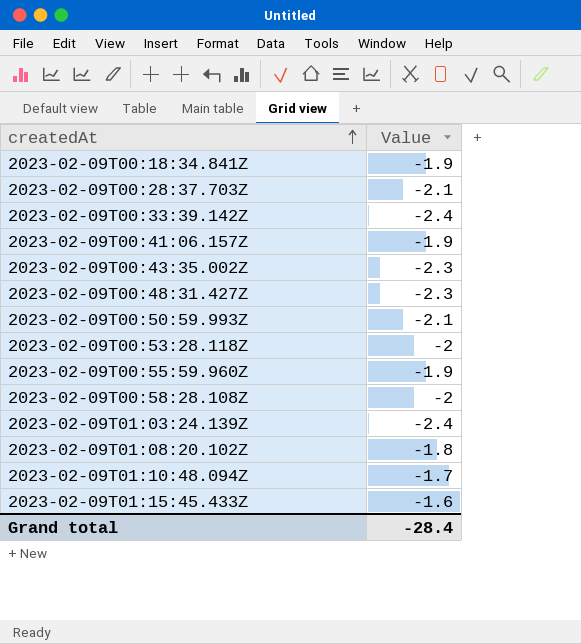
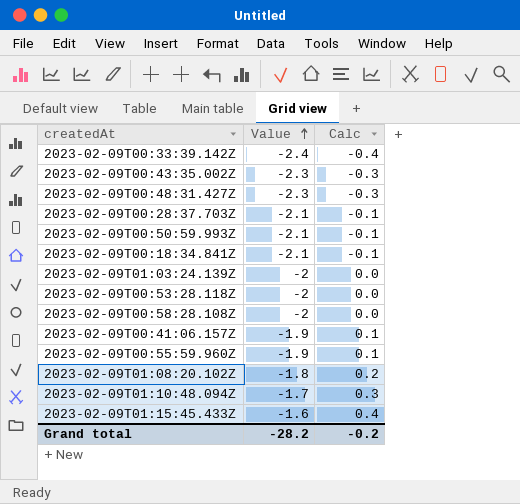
row order: createdAt ascending -> Value ascending
column Calc | formula: none -> [Value] + 2
2023-02-09T00:18:34.841Z | Value: -1.9 -> -2.1
2023-02-09T01:03:24.139Z | Value: -2.4 -> -2
Grand total | Value: -28.4 -> -28.2

